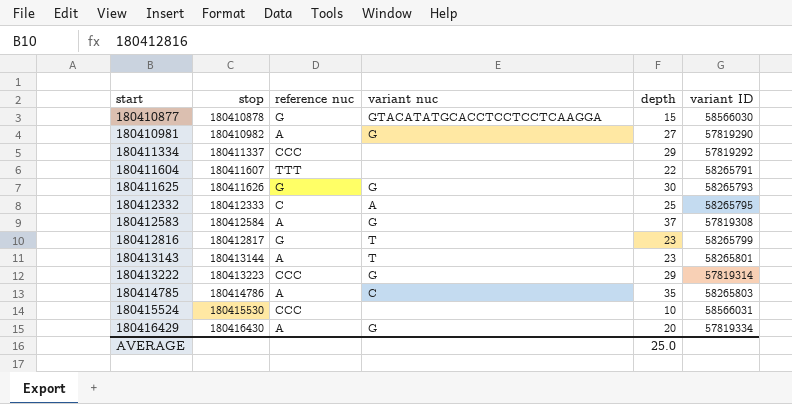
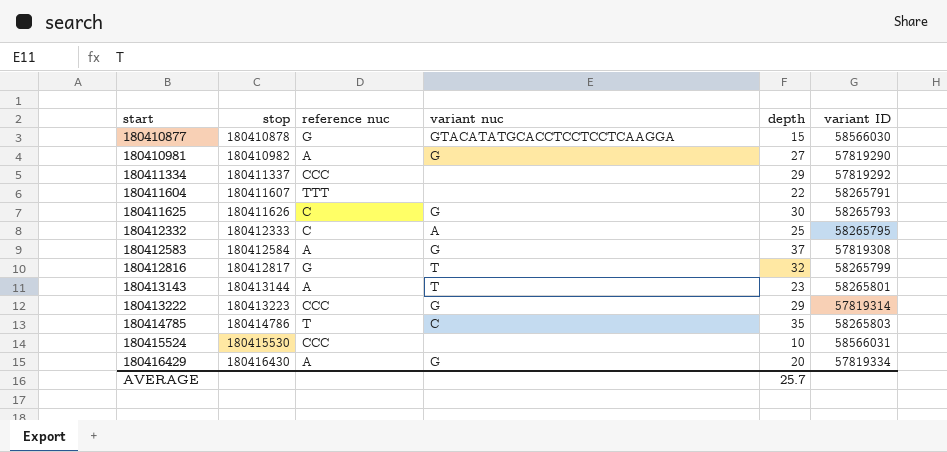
180411625 | reference nuc: G -> C
180412816 | depth: 23 -> 32
180414785 | reference nuc: A -> T
AVERAGE | depth: 25.0 -> 25.7

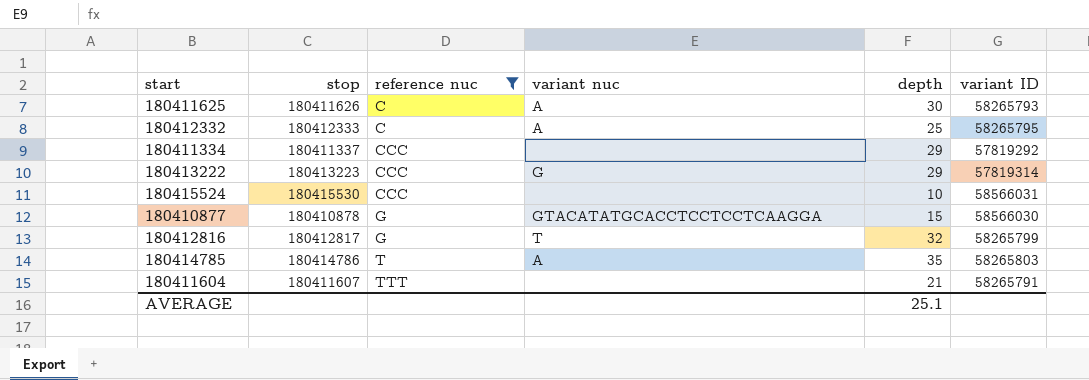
filter: none -> reference nuc != A
row order: start ascending -> reference nuc ascending
180411625 | variant nuc: G -> A
180414785 | variant nuc: C -> A
180411604 | depth: 22 -> 21
AVERAGE | depth: 25.7 -> 25.1

